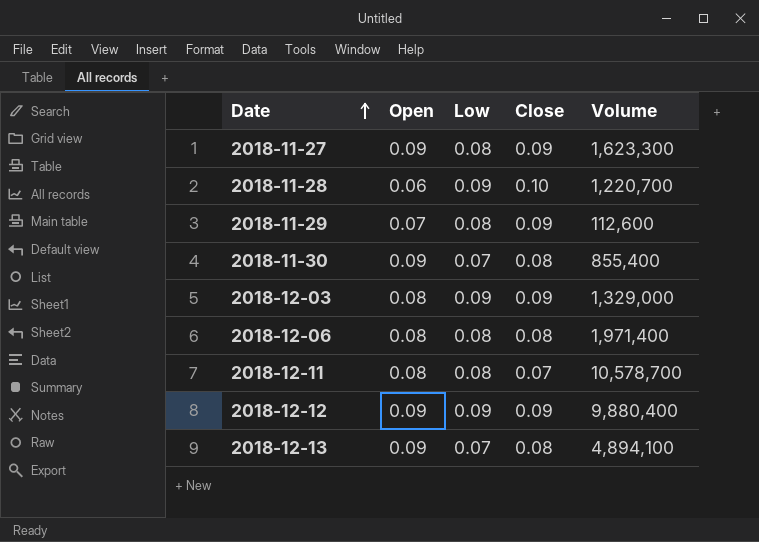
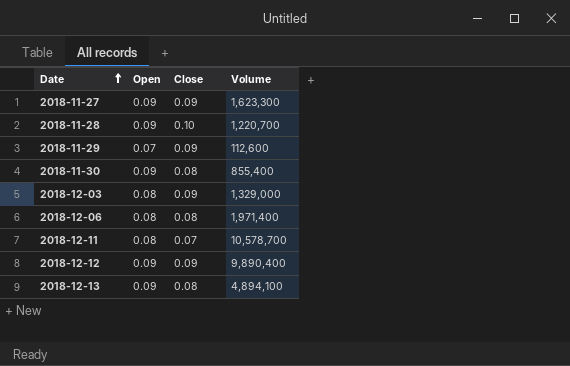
column Low | position: 3 -> none
2018-11-28 | Open: 0.06 -> 0.09
2018-12-12 | Volume: 9,880,400 -> 9,890,400

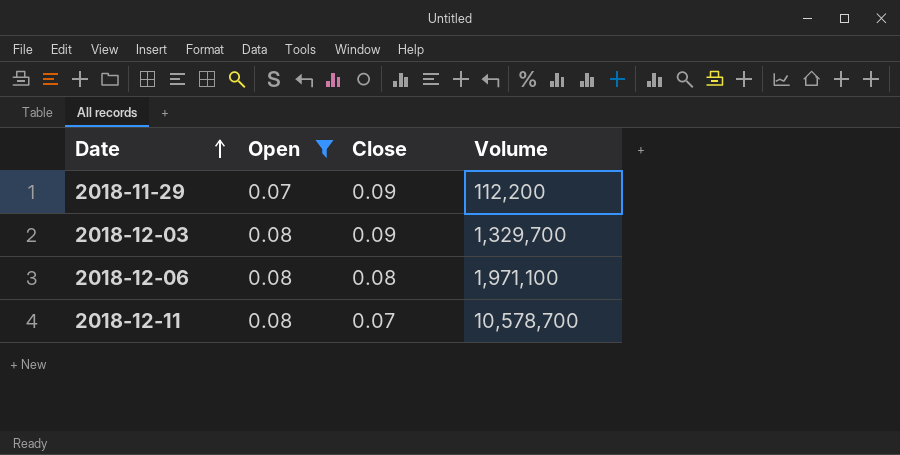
filter: none -> Open != 0.09
2018-11-29 | Volume: 112,600 -> 112,200
2018-12-03 | Volume: 1,329,000 -> 1,329,700
2018-12-06 | Volume: 1,971,400 -> 1,971,100

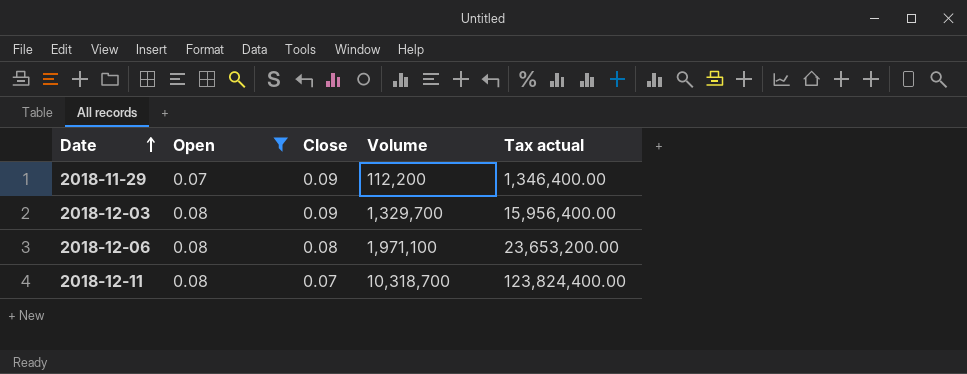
column Tax actual | formula: none -> [Volume] * 12
2018-12-11 | Volume: 10,578,700 -> 10,318,700

